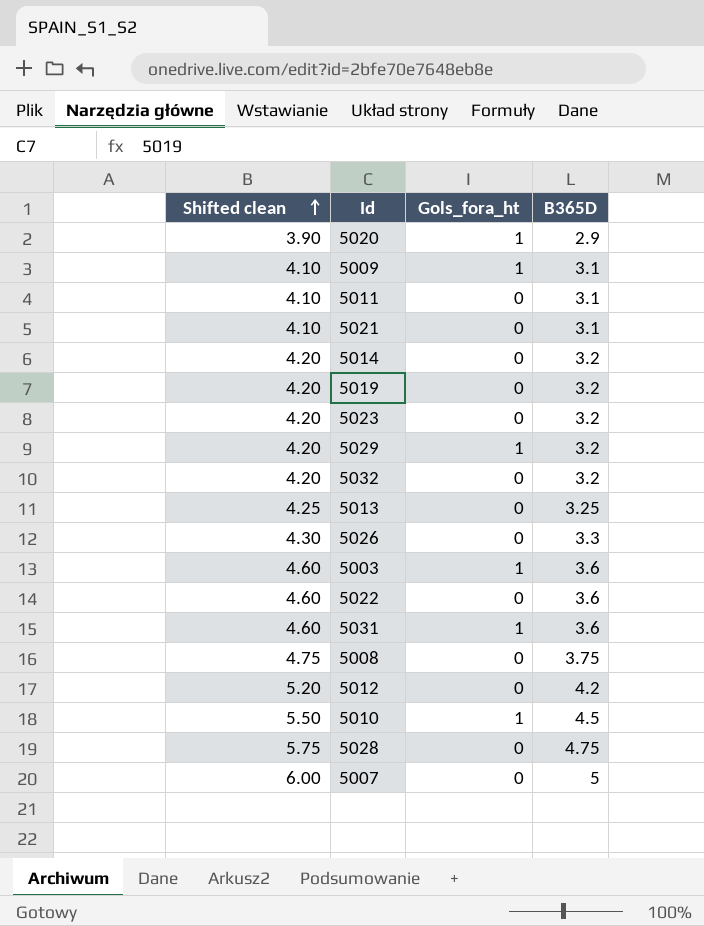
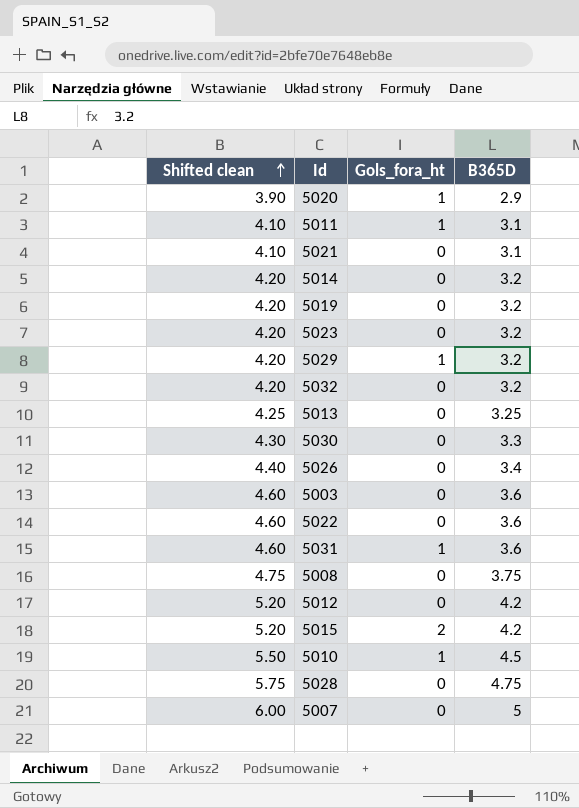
row 5009: 4.10 | 1 | 3.1 -> none
5011 | Gols_fora_ht: 0 -> 1
row 5030: none -> 4.30 | 0 | 3.3
5026 | Shifted clean: 4.30 -> 4.40
5026 | B365D: 3.3 -> 3.4
5003 | Gols_fora_ht: 1 -> 0
row 5015: none -> 5.20 | 2 | 4.2

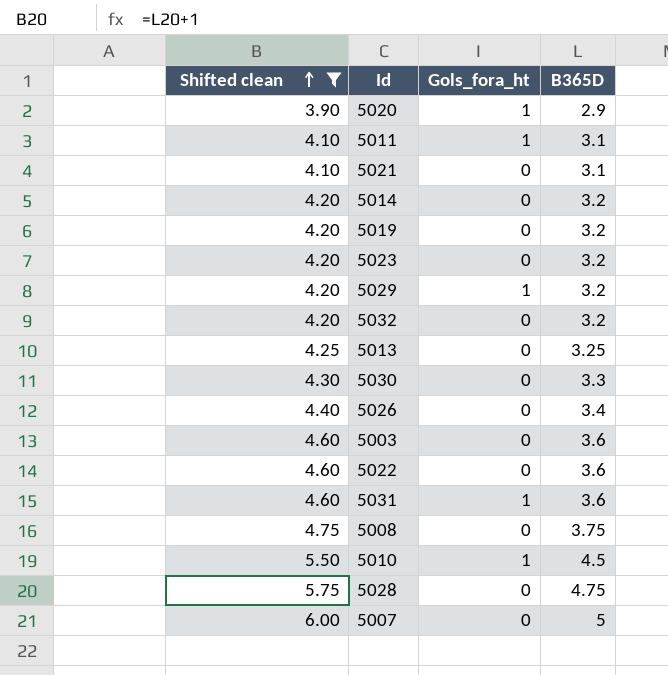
filter: none -> Shifted clean != 5.20

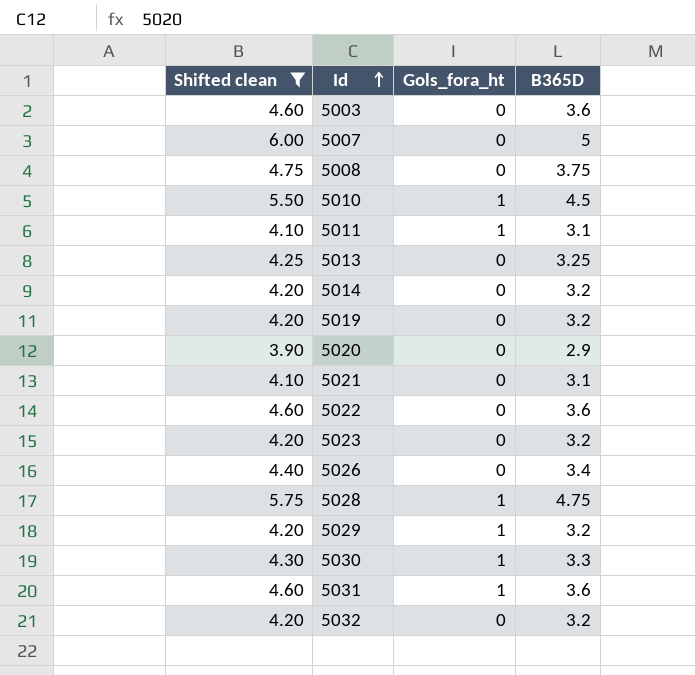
row order: Shifted clean ascending -> Id ascending
5020 | Gols_fora_ht: 1 -> 0
5028 | Gols_fora_ht: 0 -> 1
5030 | Gols_fora_ht: 0 -> 1

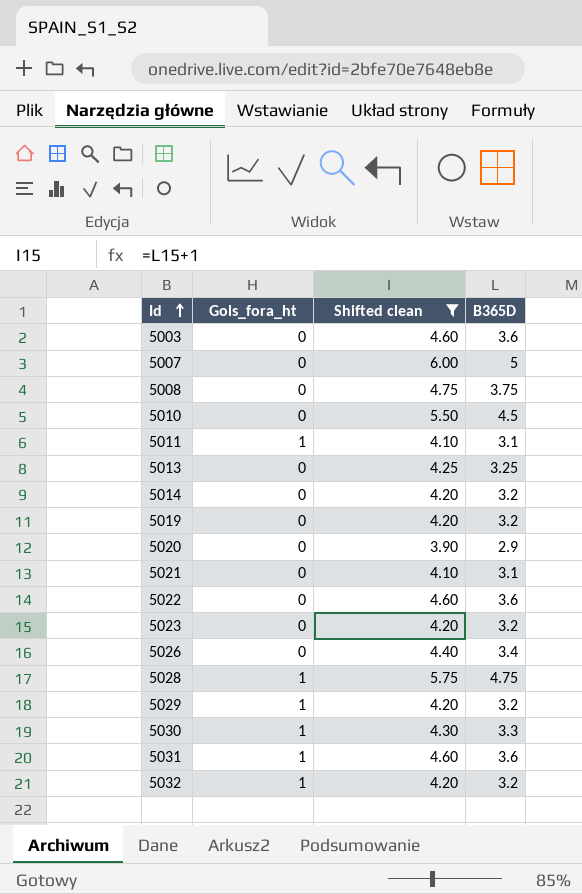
column Shifted clean | position: 1 -> 3
5010 | Gols_fora_ht: 1 -> 0
5032 | Gols_fora_ht: 0 -> 1

